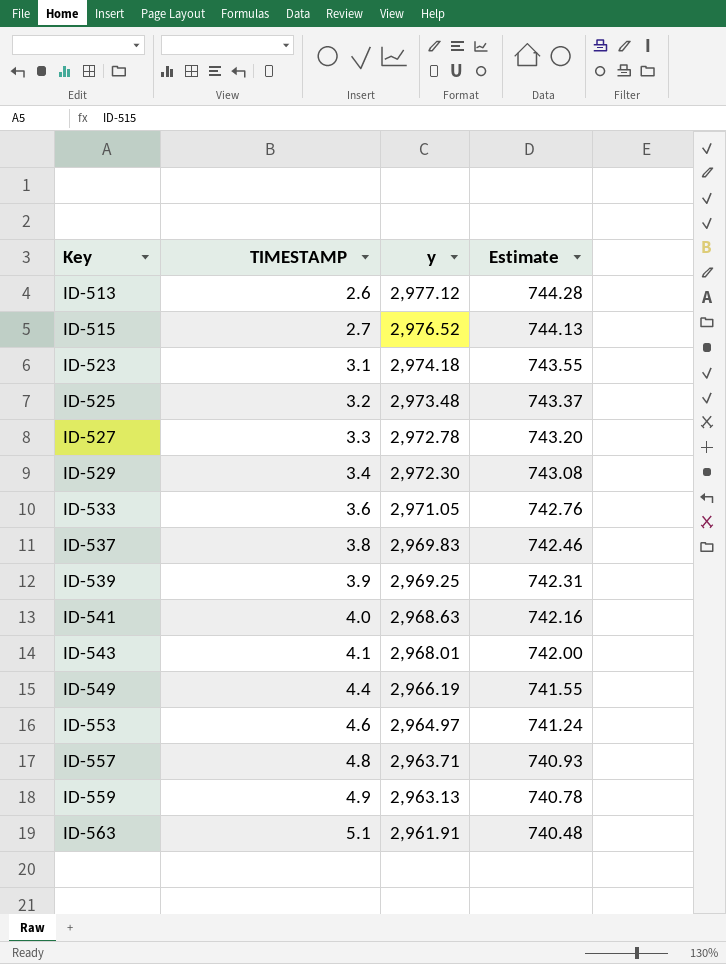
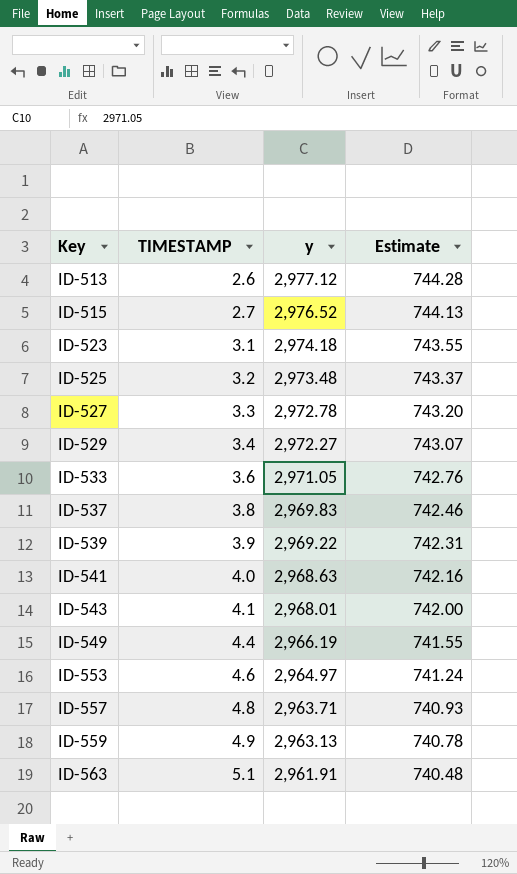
ID-529 | y: 2,972.30 -> 2,972.27
ID-529 | Estimate: 743.08 -> 743.07
ID-539 | y: 2,969.25 -> 2,969.22

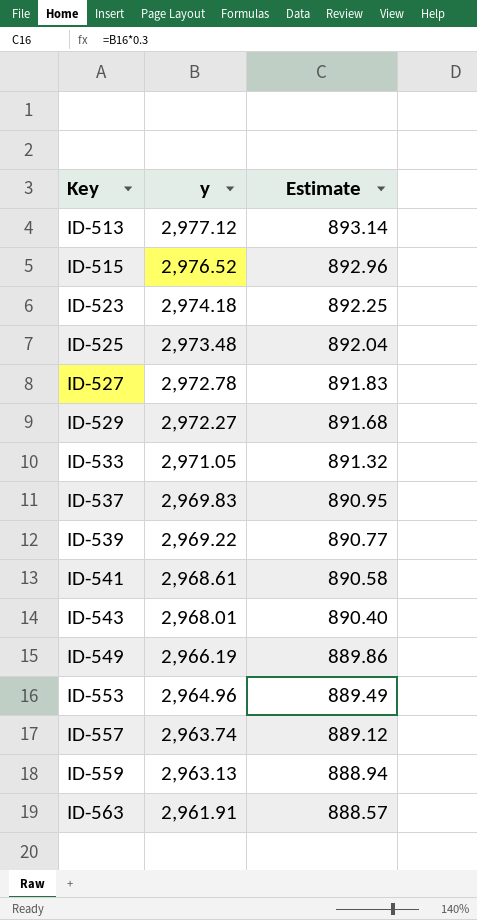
column TIMESTAMP | position: 2 -> none
column Estimate | formula: [y] * 0.25 -> [y] * 0.3
ID-541 | y: 2,968.63 -> 2,968.61
ID-553 | y: 2,964.97 -> 2,964.96
ID-557 | y: 2,963.71 -> 2,963.74

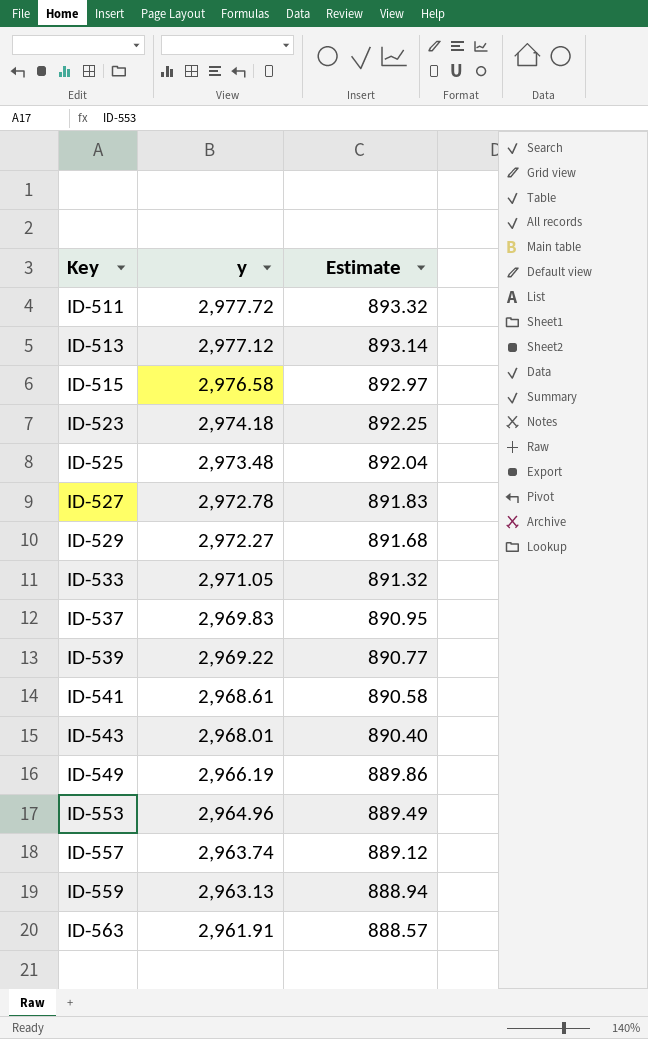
row ID-511: none -> 2,977.72 | 893.32
ID-515 | y: 2,976.52 -> 2,976.58
ID-515 | Estimate: 892.96 -> 892.97

